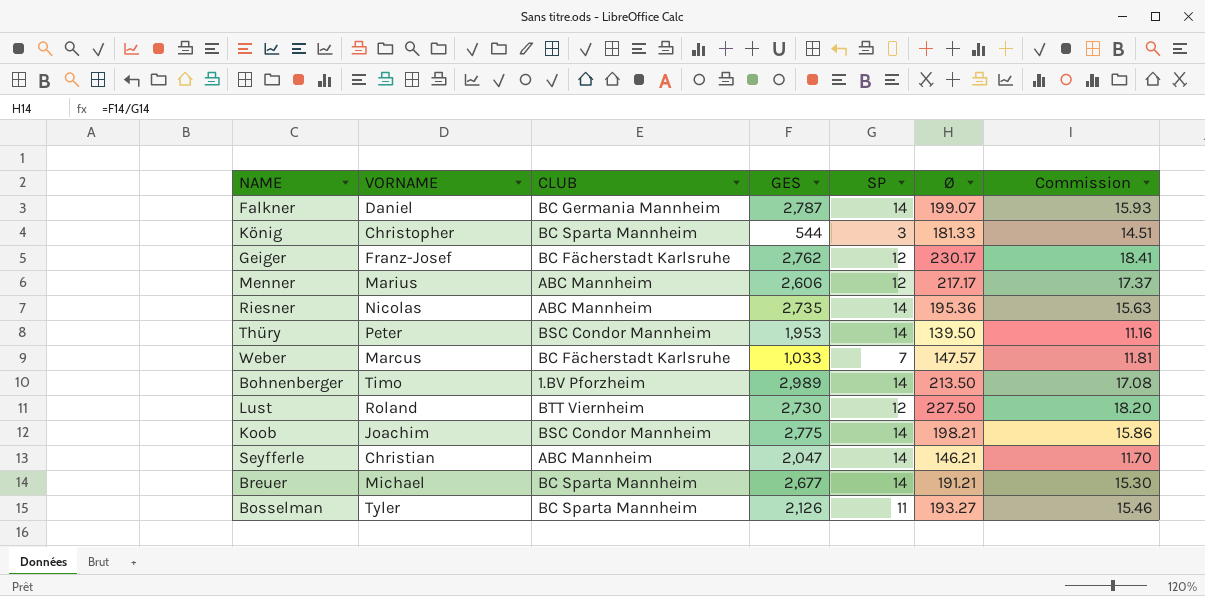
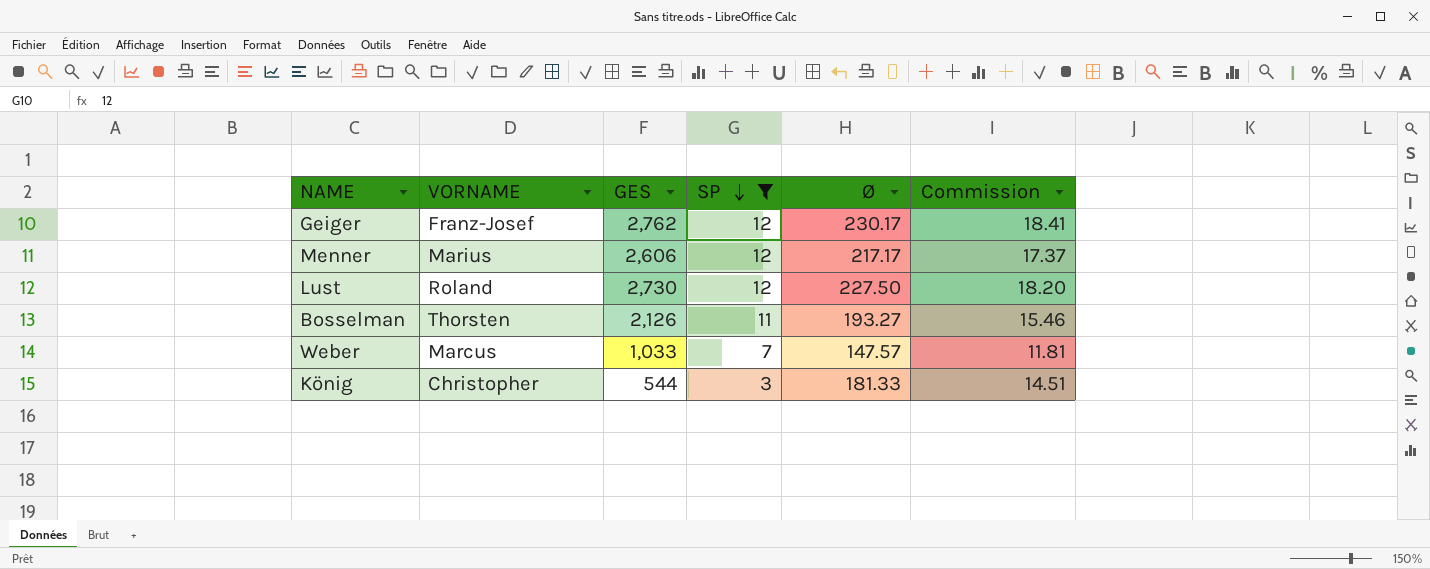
filter: none -> SP != 14
row order: none -> SP descending
column CLUB | position: 3 -> none
Bosselman | VORNAME: Tyler -> Thorsten

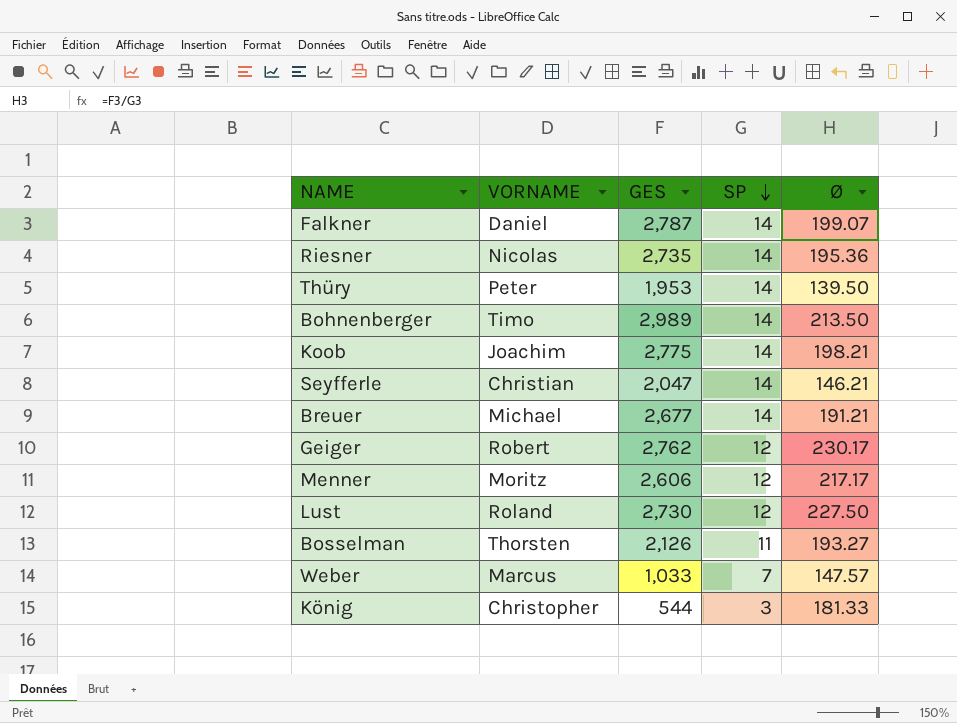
filter: SP != 14 -> none
column Commission | formula: [Ø] * 0.08 -> none
Geiger | VORNAME: Franz-Josef -> Robert
Menner | VORNAME: Marius -> Moritz

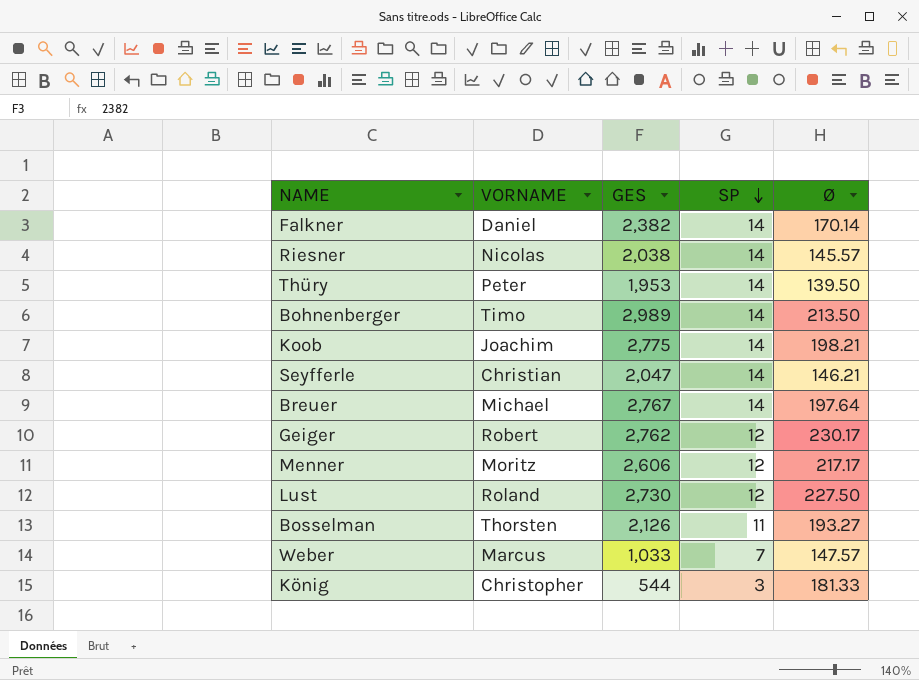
Falkner | GES: 2,787 -> 2,382
Falkner | Ø: 199.07 -> 170.14
Riesner | GES: 2,735 -> 2,038
Riesner | Ø: 195.36 -> 145.57
Breuer | GES: 2,677 -> 2,767
Breuer | Ø: 191.21 -> 197.64

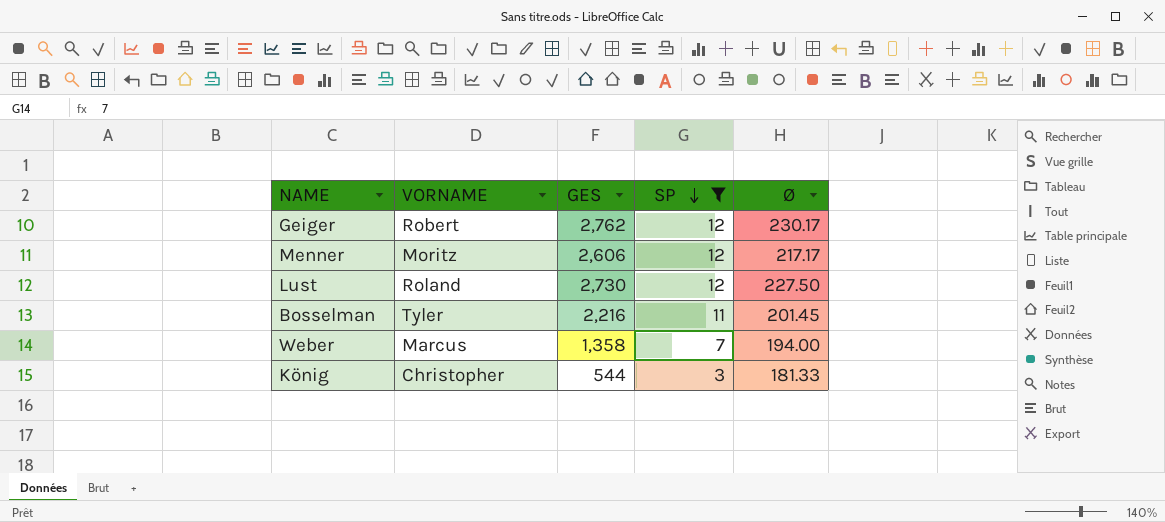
filter: none -> SP != 14
Bosselman | VORNAME: Thorsten -> Tyler
Bosselman | GES: 2,126 -> 2,216
Bosselman | Ø: 193.27 -> 201.45
Weber | GES: 1,033 -> 1,358
Weber | Ø: 147.57 -> 194.00

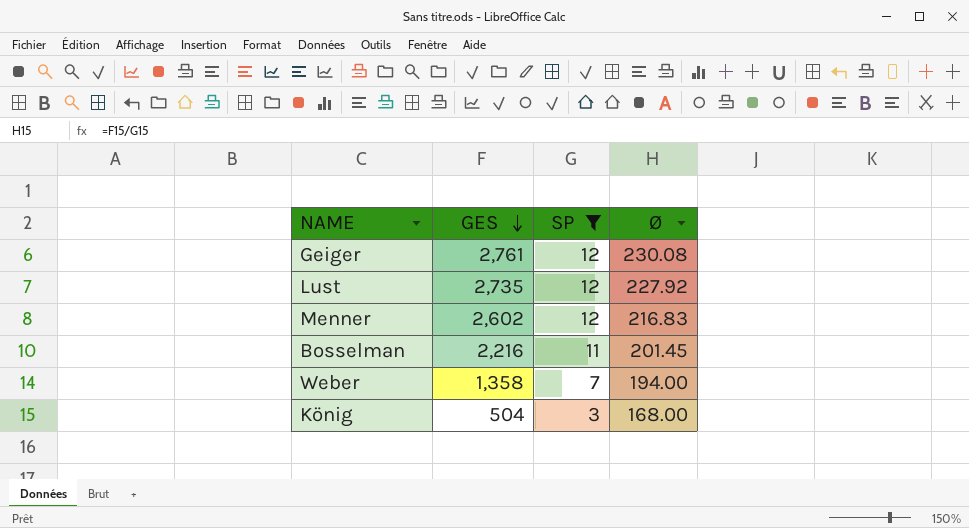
row order: SP descending -> GES descending
column VORNAME | position: 2 -> none
Geiger | GES: 2,762 -> 2,761
Geiger | Ø: 230.17 -> 230.08
Lust | GES: 2,730 -> 2,735
Lust | Ø: 227.50 -> 227.92
Menner | GES: 2,606 -> 2,602
Menner | Ø: 217.17 -> 216.83
König | GES: 544 -> 504
König | Ø: 181.33 -> 168.00

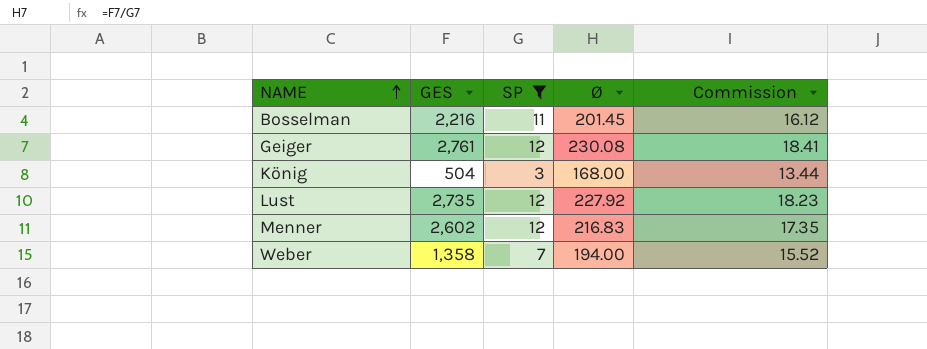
row order: GES descending -> NAME ascending
column Commission | formula: none -> [Ø] * 0.08

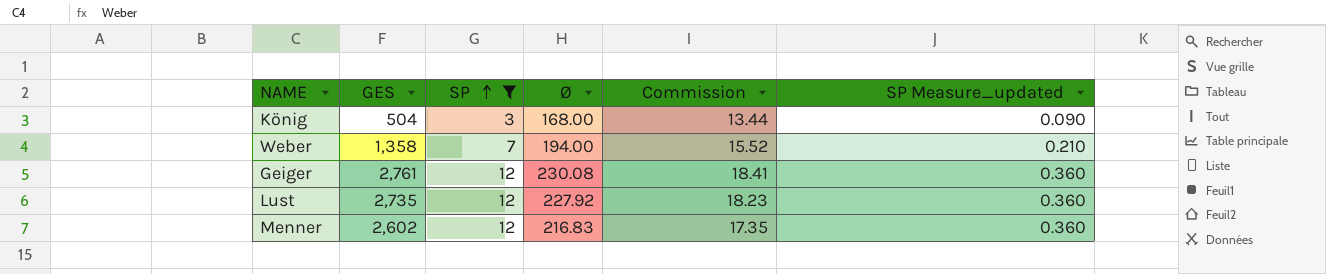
row order: NAME ascending -> SP ascending
column SP Measure_updated | formula: none -> [SP] * 0.03
row Bosselman: 2,216 | 11 | 201.45 | 16.12 -> none

